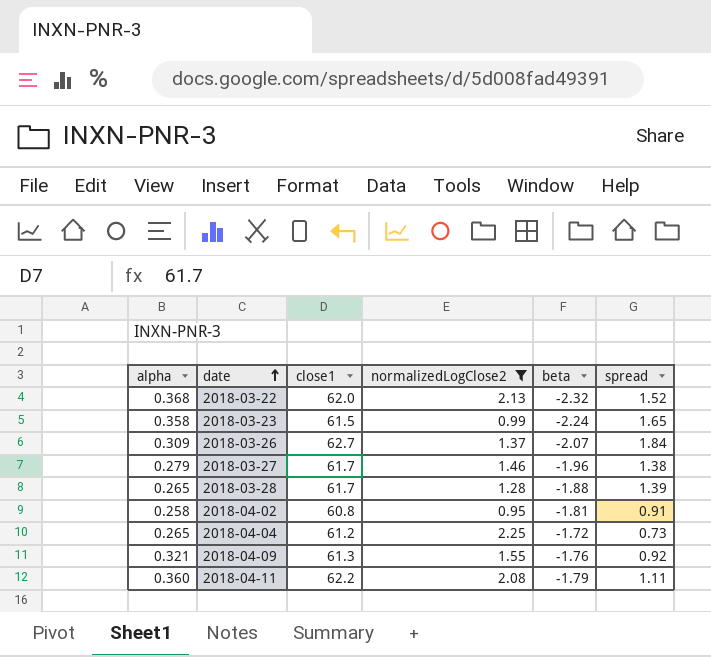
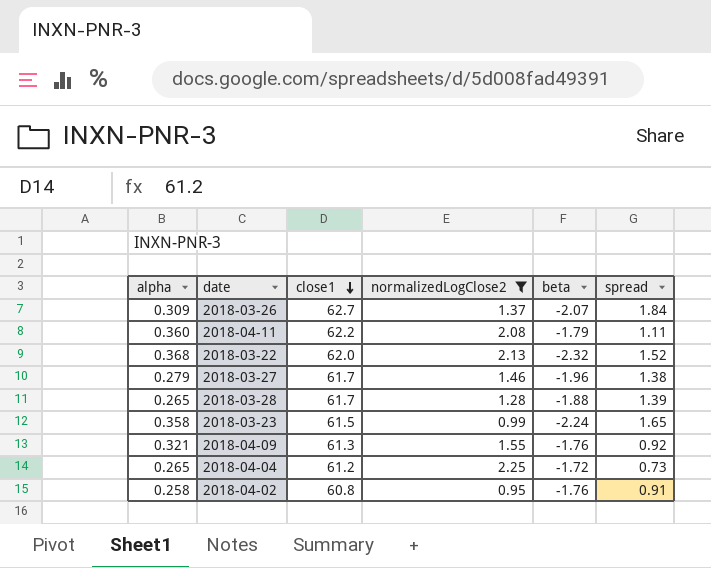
row order: date ascending -> close1 descending
2018-04-02 | beta: -1.81 -> -1.76

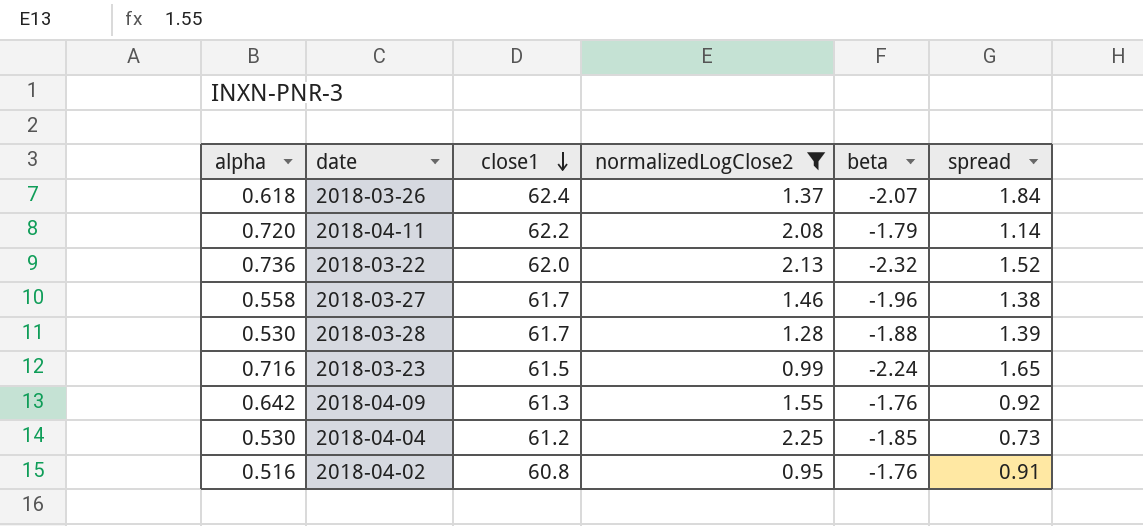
2018-03-26 | alpha: 0.309 -> 0.618
2018-03-26 | close1: 62.7 -> 62.4
2018-04-11 | alpha: 0.360 -> 0.720
2018-04-11 | spread: 1.11 -> 1.14
2018-03-22 | alpha: 0.368 -> 0.736
2018-03-27 | alpha: 0.279 -> 0.558
2018-03-28 | alpha: 0.265 -> 0.530
2018-03-23 | alpha: 0.358 -> 0.716
2018-04-09 | alpha: 0.321 -> 0.642
2018-04-04 | alpha: 0.265 -> 0.530
2018-04-04 | beta: -1.72 -> -1.85
2018-04-02 | alpha: 0.258 -> 0.516

